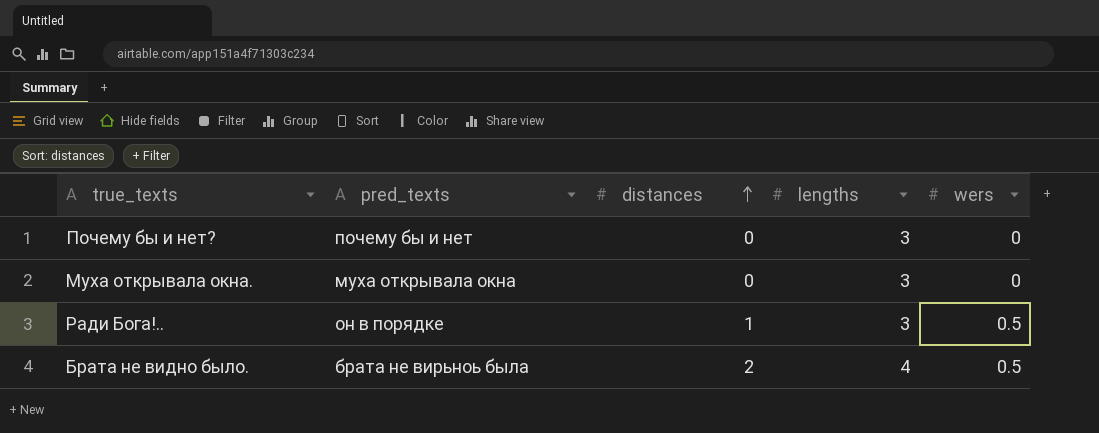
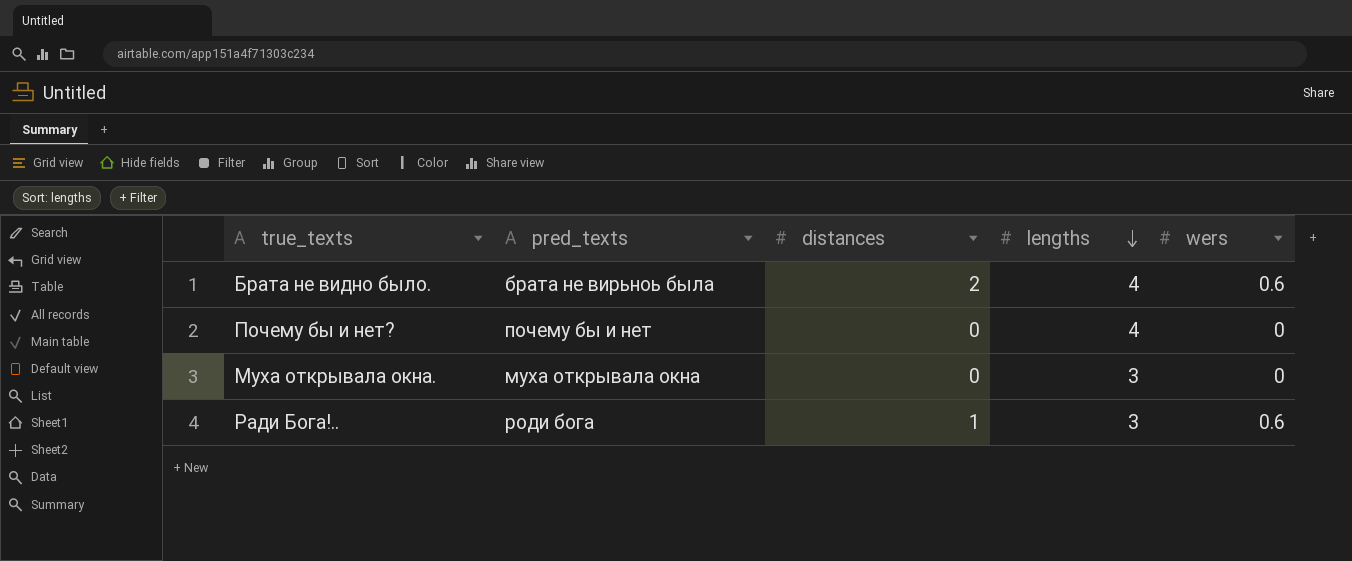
row order: distances ascending -> lengths descending
Брата не видно было. | wers: 0.5 -> 0.6
Почему бы и нет? | lengths: 3 -> 4
Ради Бога!.. | pred_texts: он в порядке -> роди бога
Ради Бога!.. | wers: 0.5 -> 0.6

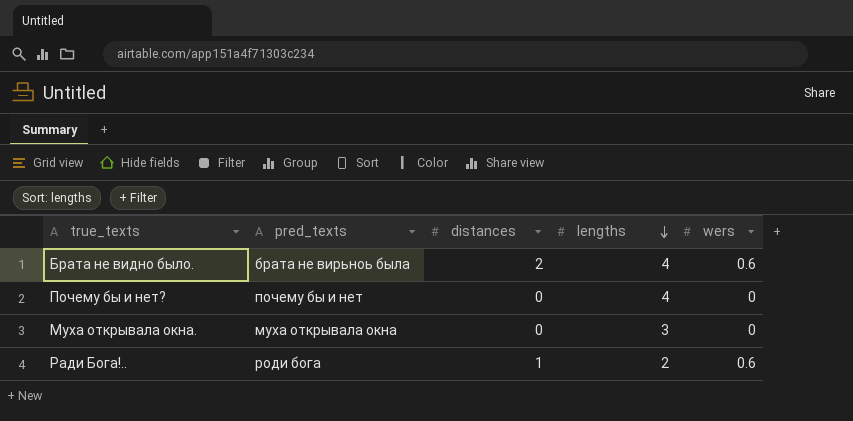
Ради Бога!.. | lengths: 3 -> 2

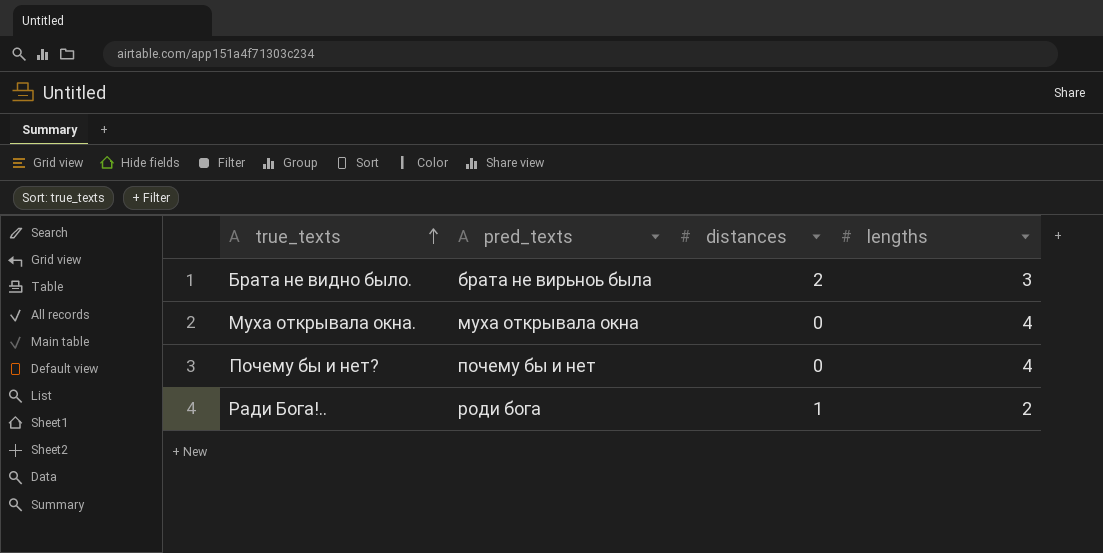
row order: lengths descending -> true_texts ascending
column wers | position: 5 -> none
Брата не видно было. | lengths: 4 -> 3
Муха открывала окна. | lengths: 3 -> 4

